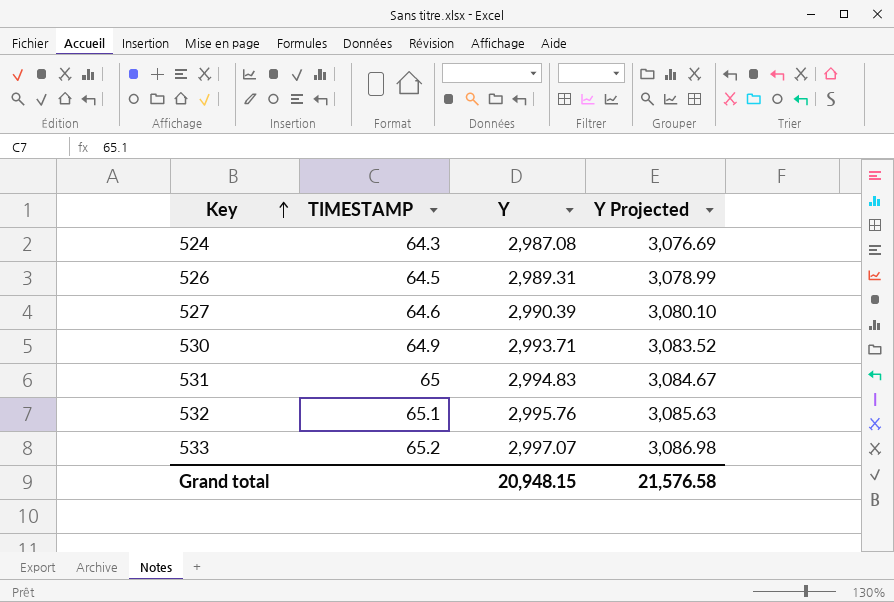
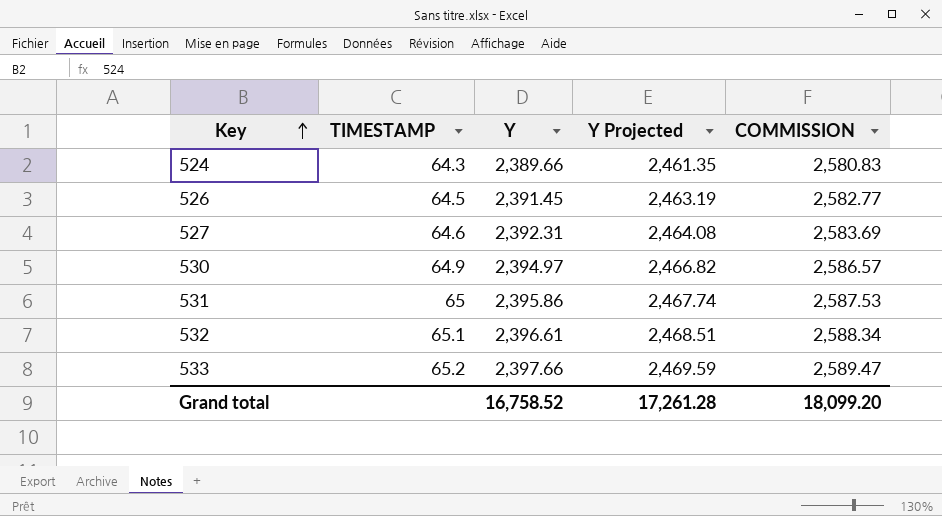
column COMMISSION | formula: none -> [Y] * 1.08
524 | Y: 2,987.08 -> 2,389.66
524 | Y Projected: 3,076.69 -> 2,461.35
526 | Y: 2,989.31 -> 2,391.45
526 | Y Projected: 3,078.99 -> 2,463.19
527 | Y: 2,990.39 -> 2,392.31
527 | Y Projected: 3,080.10 -> 2,464.08
530 | Y: 2,993.71 -> 2,394.97
530 | Y Projected: 3,083.52 -> 2,466.82
531 | Y: 2,994.83 -> 2,395.86
531 | Y Projected: 3,084.67 -> 2,467.74
532 | Y: 2,995.76 -> 2,396.61
532 | Y Projected: 3,085.63 -> 2,468.51
533 | Y: 2,997.07 -> 2,397.66
533 | Y Projected: 3,086.98 -> 2,469.59
Grand total | Y: 20,948.15 -> 16,758.52
Grand total | Y Projected: 21,576.58 -> 17,261.28

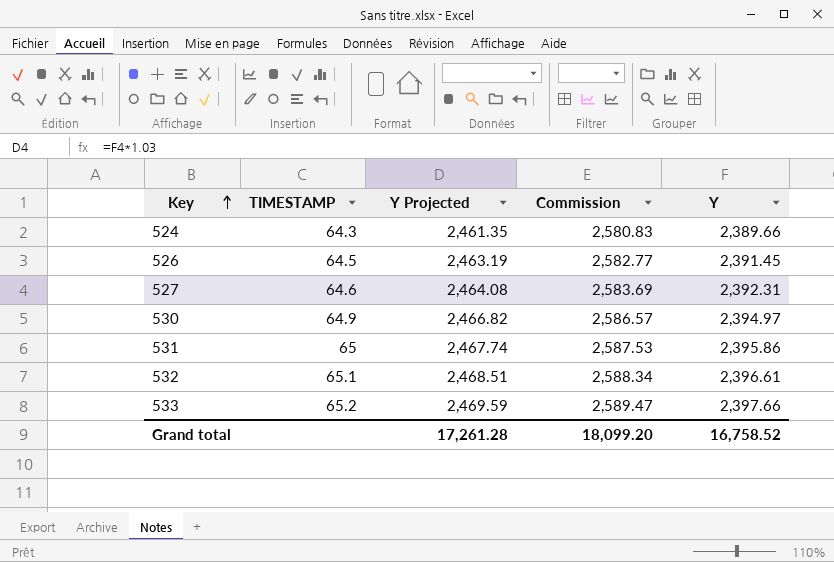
column name: COMMISSION -> Commission
column Y | position: 3 -> 5

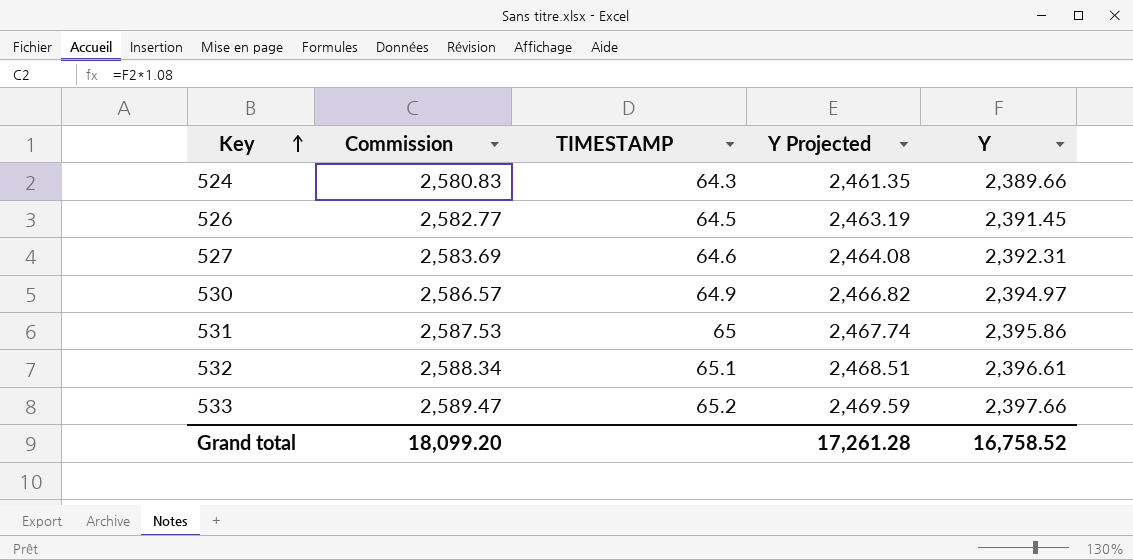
column Commission | position: 4 -> 2

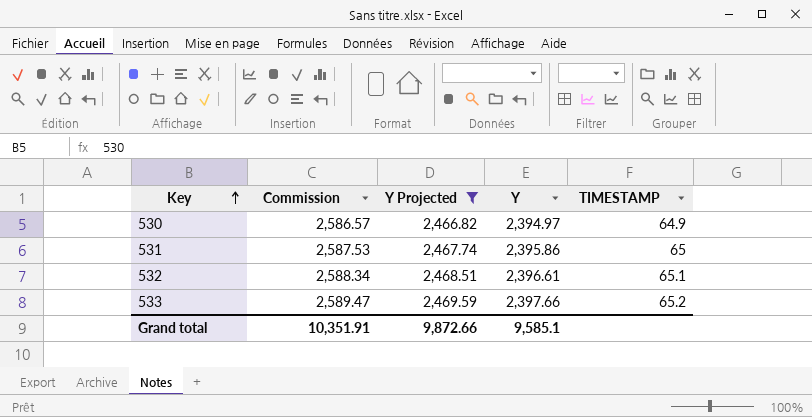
filter: none -> Y Projected >= 2,466.82
column TIMESTAMP | position: 3 -> 5
Grand total | Commission: 18,099.20 -> 10,351.91
Grand total | Y Projected: 17,261.28 -> 9,872.66
Grand total | Y: 16,758.52 -> 9,585.1

